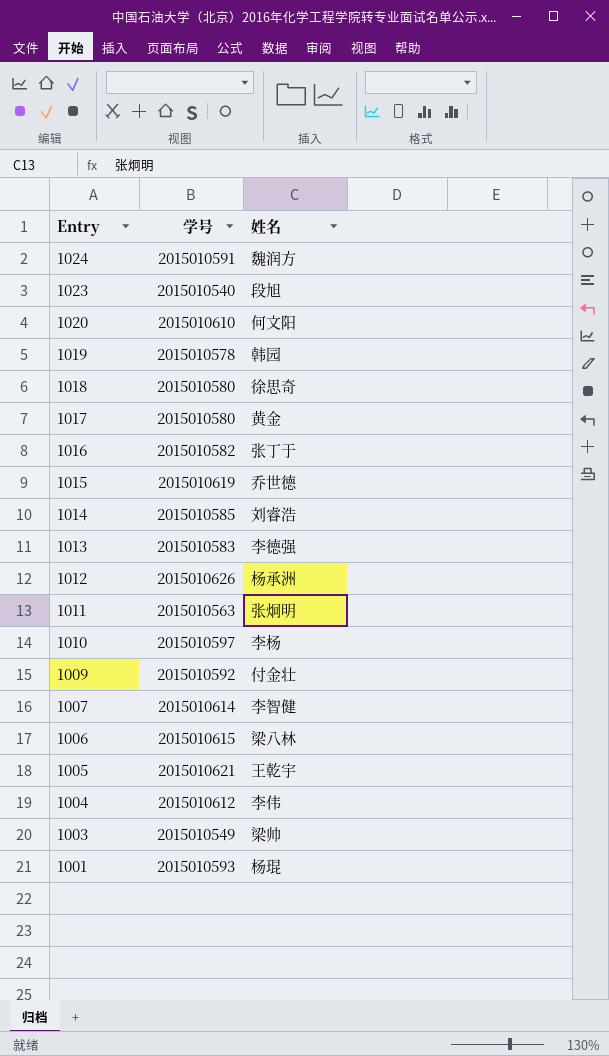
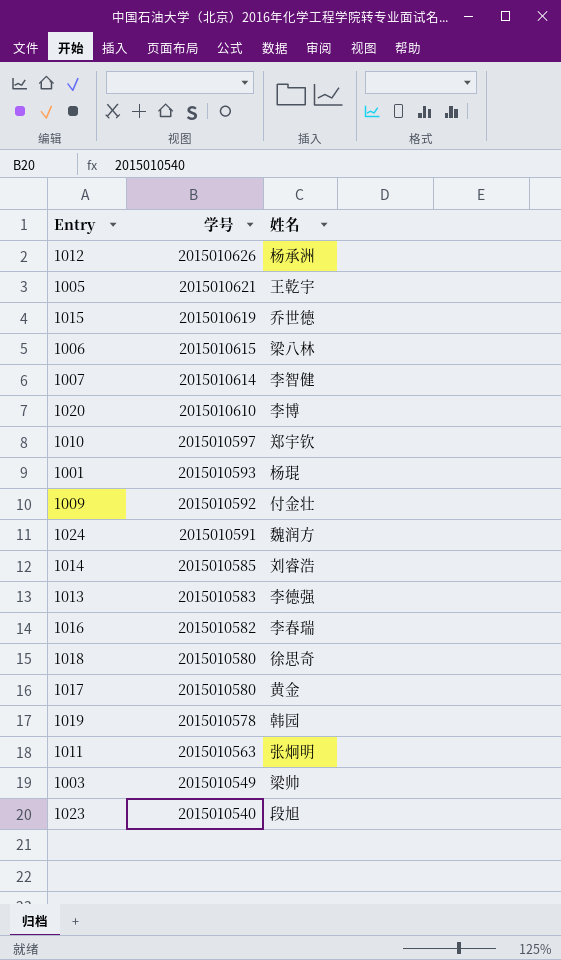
row order: Entry descending -> 学号 descending
row 1004: 2015010612 | 李伟 -> none
1020 | 姓名: 何文阳 -> 李博
1010 | 姓名: 李杨 -> 郑宇钦
1016 | 姓名: 张丁于 -> 李春瑞

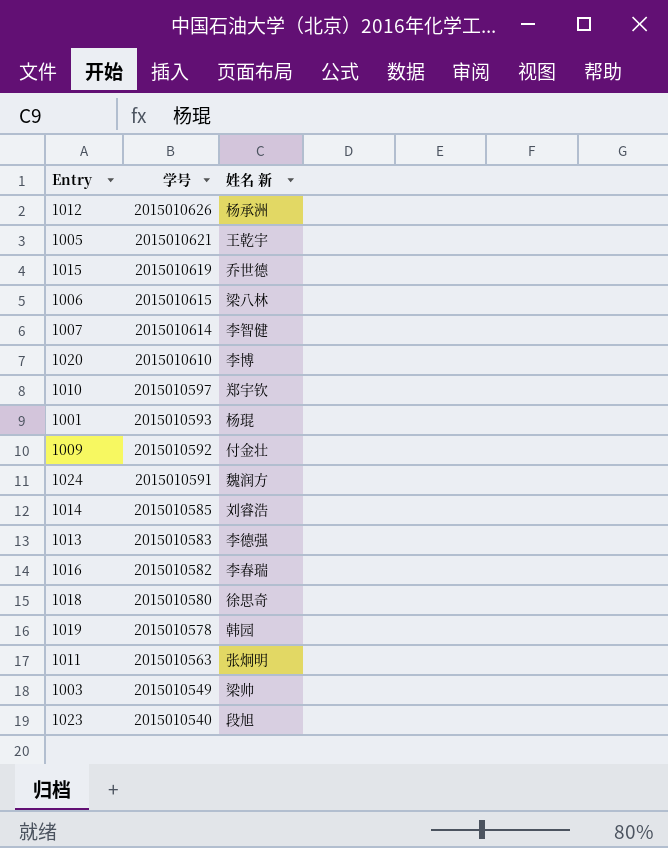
column name: 姓名 -> 姓名 新
row 1017: 2015010580 | 黄金 -> none

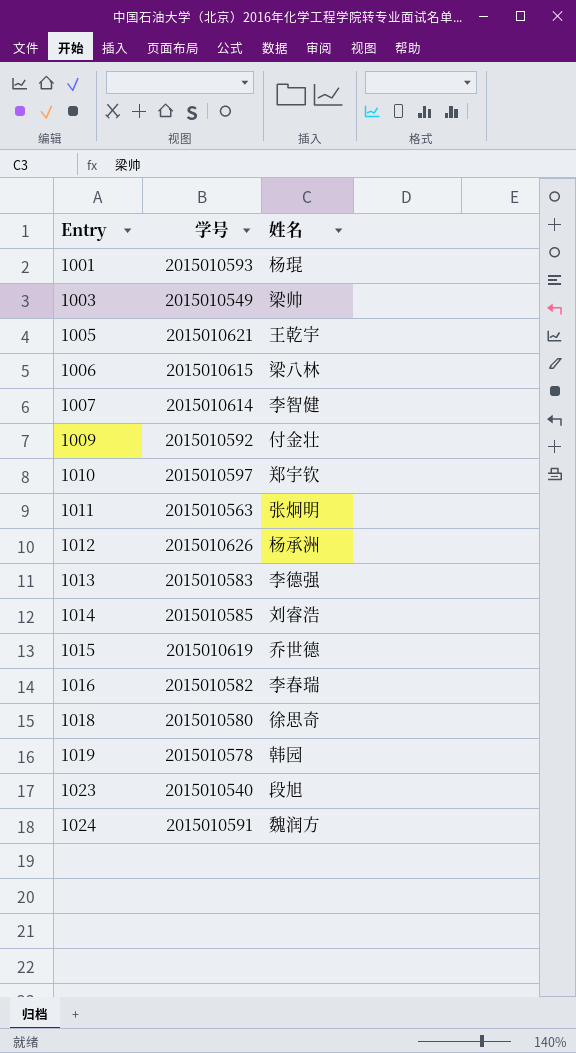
row order: 学号 descending -> Entry ascending
column name: 姓名 新 -> 姓名
row 1020: 2015010610 | 李博 -> none

